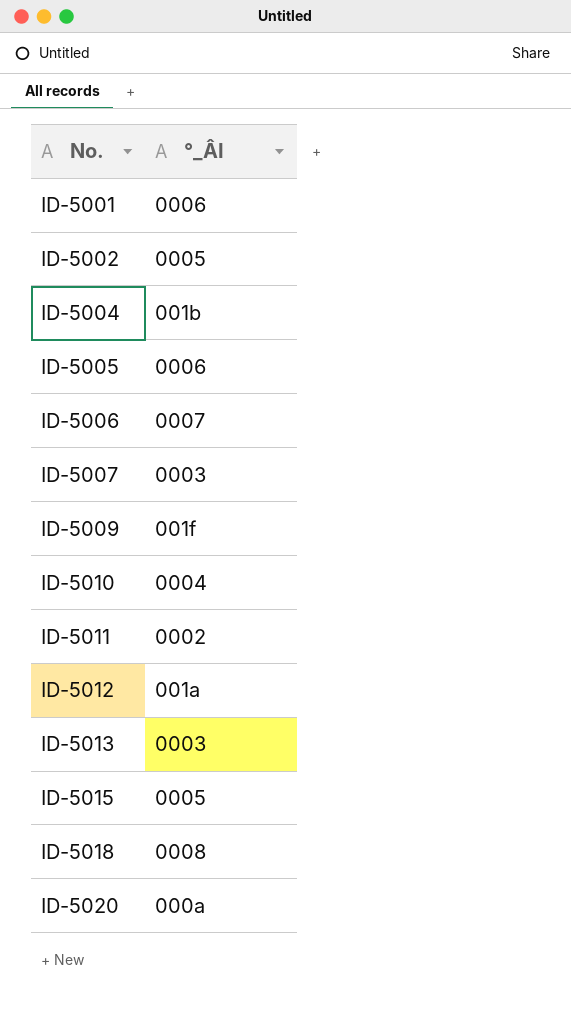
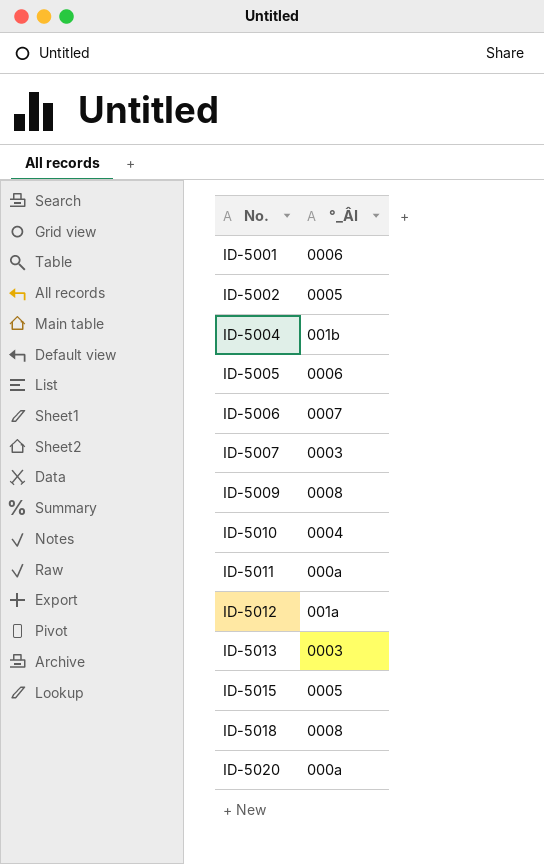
ID-5009 | °_ÂI: 001f -> 0008
ID-5011 | °_ÂI: 0002 -> 000a

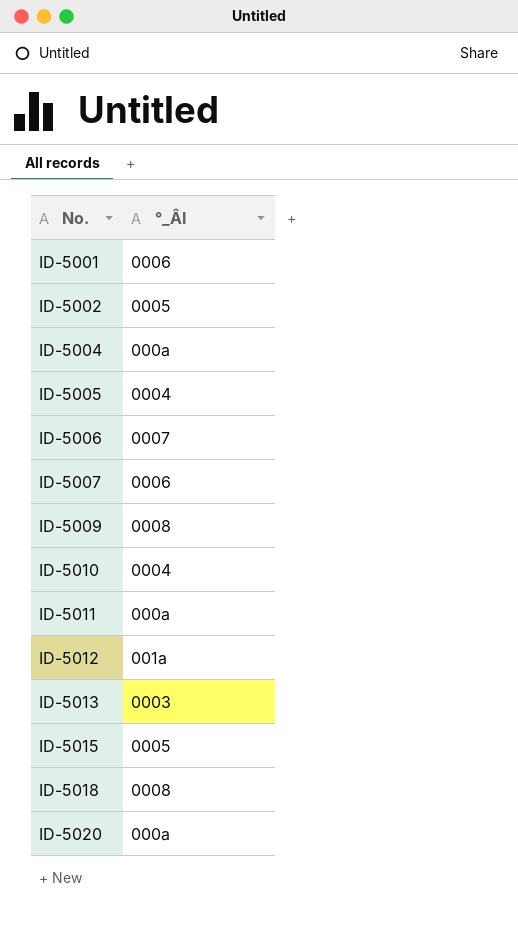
ID-5004 | °_ÂI: 001b -> 000a
ID-5005 | °_ÂI: 0006 -> 0004
ID-5007 | °_ÂI: 0003 -> 0006

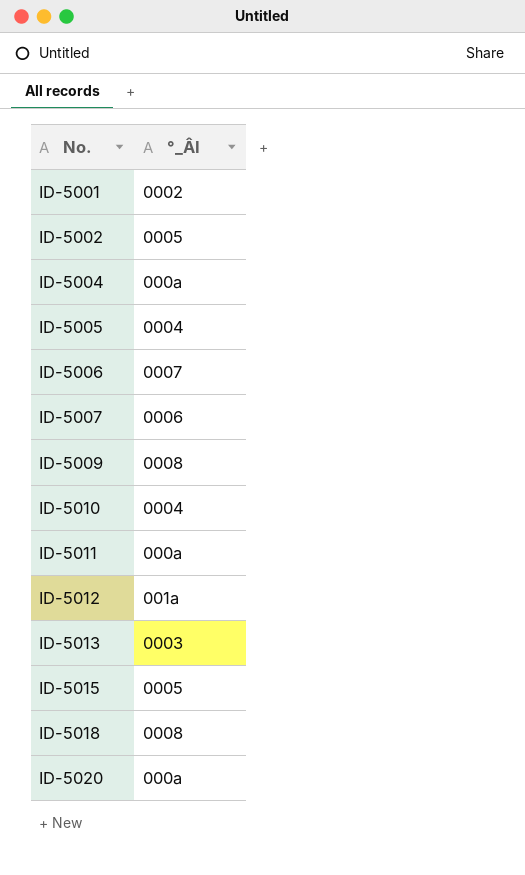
ID-5001 | °_ÂI: 0006 -> 0002

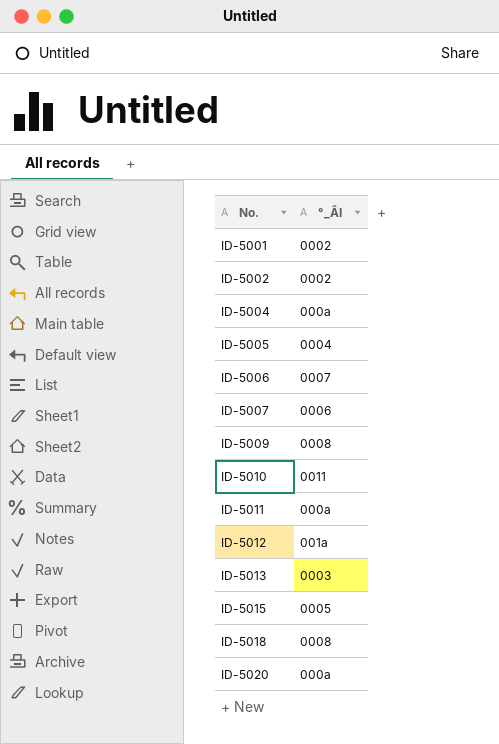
ID-5002 | °_ÂI: 0005 -> 0002
ID-5010 | °_ÂI: 0004 -> 0011

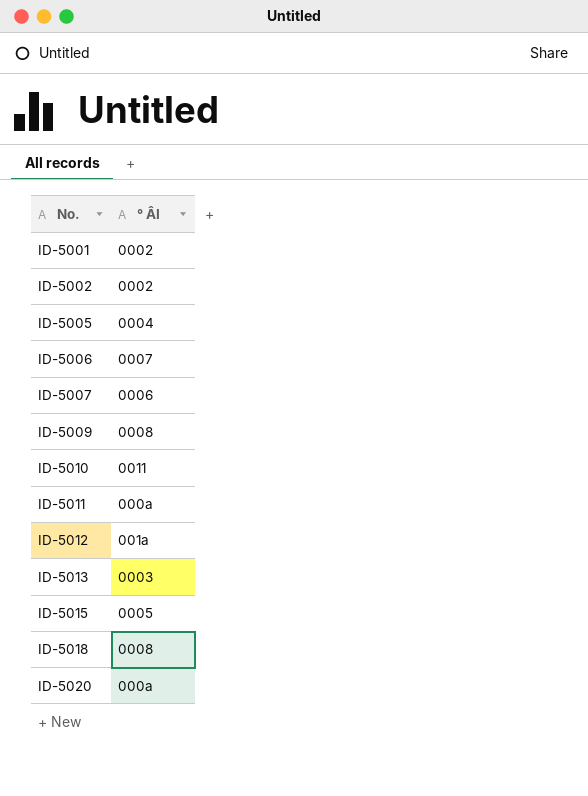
column name: °_ÂI -> ° ÂI
row ID-5004: 000a -> none

